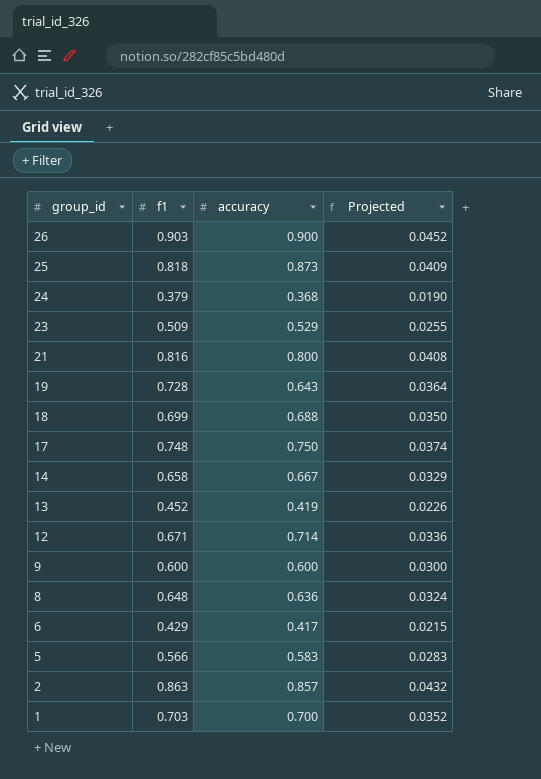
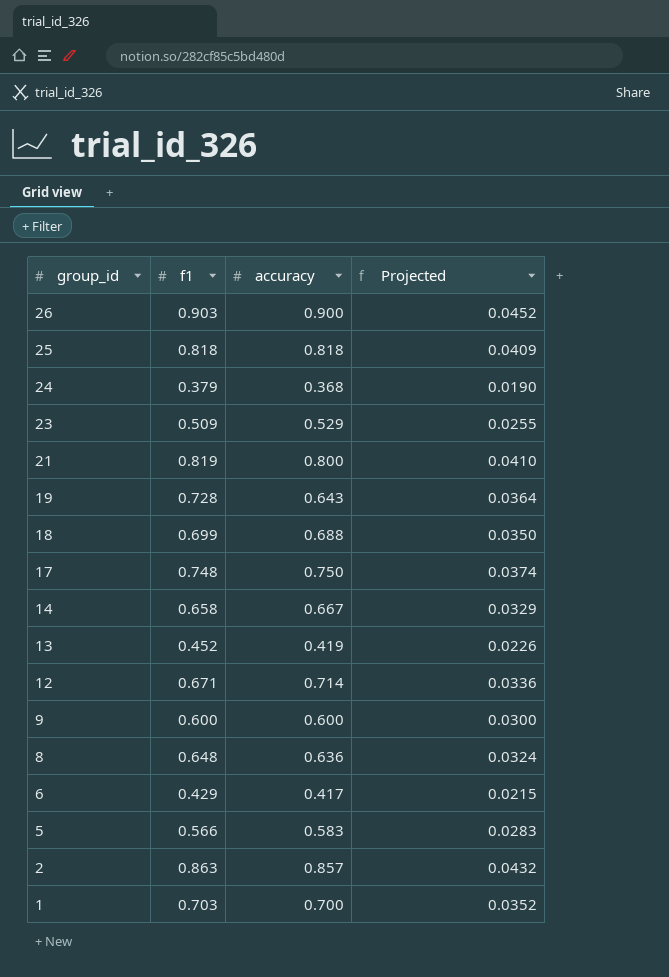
25 | accuracy: 0.873 -> 0.818
21 | f1: 0.816 -> 0.819
21 | Projected: 0.0408 -> 0.0410

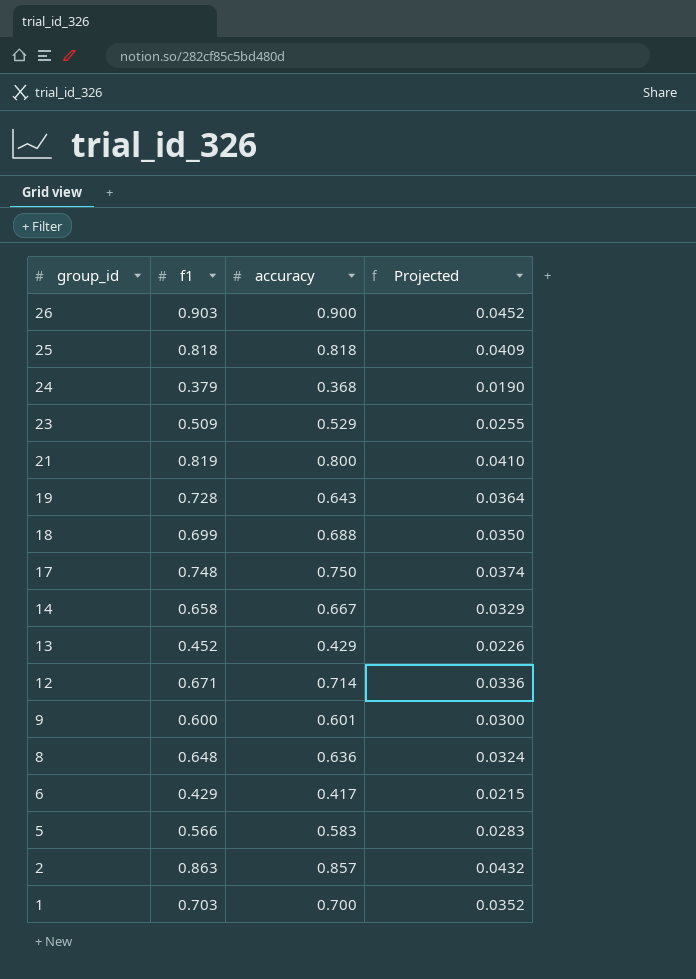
13 | accuracy: 0.419 -> 0.429
9 | accuracy: 0.600 -> 0.601

